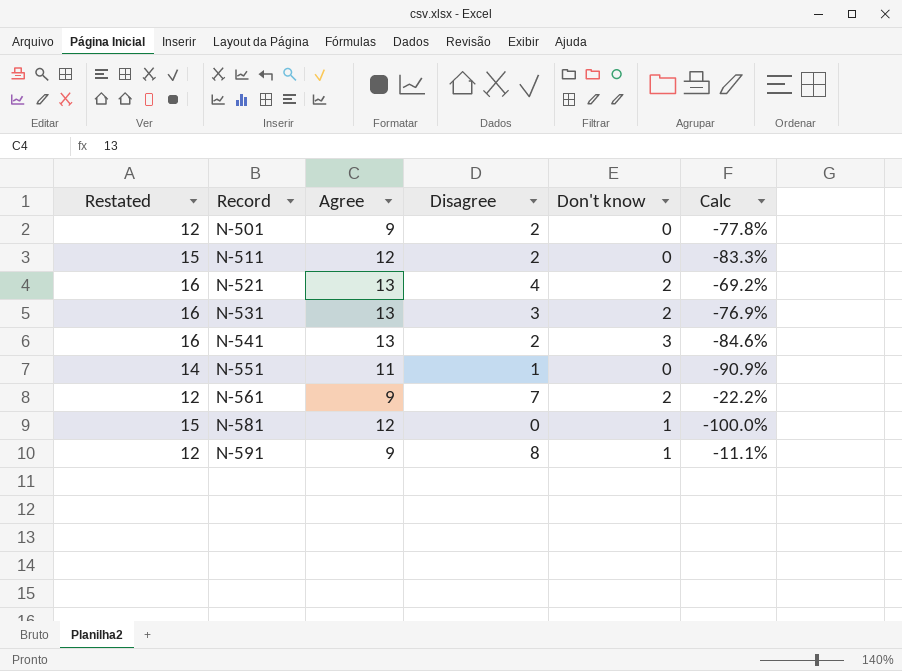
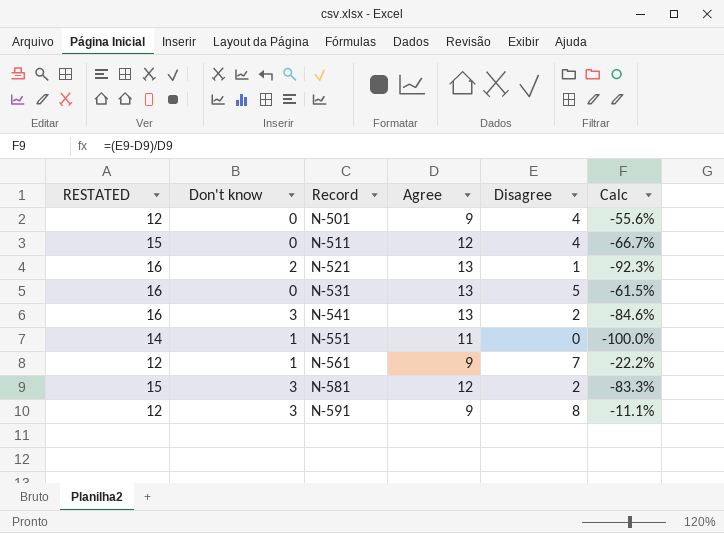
column name: Restated -> RESTATED
column Don't know | position: 5 -> 2
N-501 | Disagree: 2 -> 4
N-501 | Calc: -77.8% -> -55.6%
N-511 | Disagree: 2 -> 4
N-511 | Calc: -83.3% -> -66.7%
N-521 | Disagree: 4 -> 1
N-521 | Calc: -69.2% -> -92.3%
N-531 | Don't know: 2 -> 0
N-531 | Disagree: 3 -> 5
N-531 | Calc: -76.9% -> -61.5%
N-551 | Don't know: 0 -> 1
N-551 | Disagree: 1 -> 0
N-551 | Calc: -90.9% -> -100.0%
N-561 | Don't know: 2 -> 1
N-581 | Don't know: 1 -> 3
N-581 | Disagree: 0 -> 2
N-581 | Calc: -100.0% -> -83.3%
N-591 | Don't know: 1 -> 3

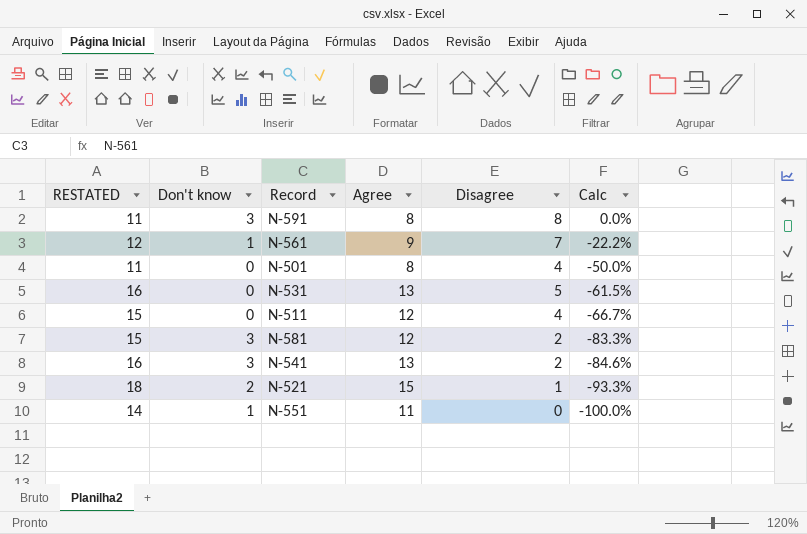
row order: Record ascending -> Calc descending
N-591 | RESTATED: 12 -> 11
N-591 | Agree: 9 -> 8
N-591 | Calc: -11.1% -> 0.0%
N-501 | RESTATED: 12 -> 11
N-501 | Agree: 9 -> 8
N-501 | Calc: -55.6% -> -50.0%
N-521 | RESTATED: 16 -> 18
N-521 | Agree: 13 -> 15
N-521 | Calc: -92.3% -> -93.3%

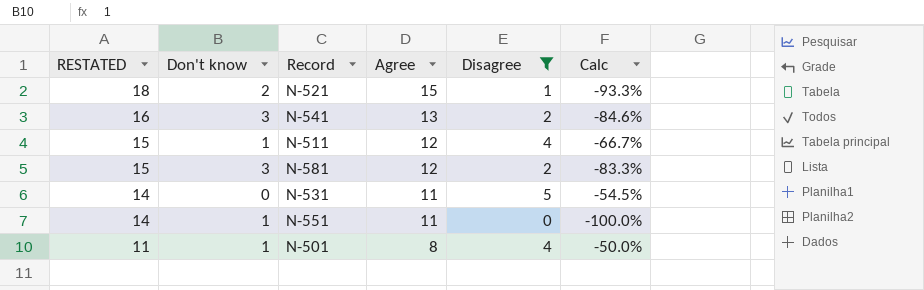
filter: none -> Disagree <= 5
row order: Calc descending -> RESTATED descending
N-511 | Don't know: 0 -> 1
N-531 | RESTATED: 16 -> 14
N-531 | Agree: 13 -> 11
N-531 | Calc: -61.5% -> -54.5%
N-501 | Don't know: 0 -> 1

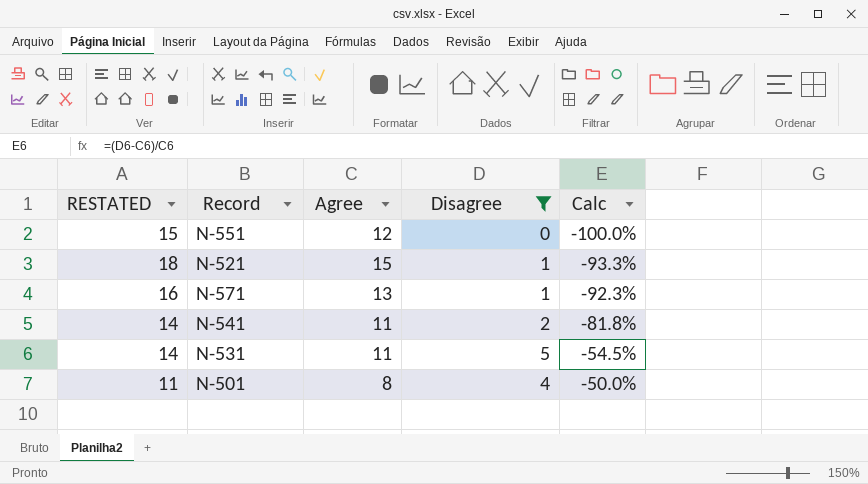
row order: RESTATED descending -> Calc ascending
column Don't know | position: 2 -> none
row N-511: 15 | 1 | 12 | 4 | -66.7% -> none
row N-581: 15 | 3 | 12 | 2 | -83.3% -> none
N-551 | RESTATED: 14 -> 15
N-551 | Agree: 11 -> 12
row N-571: none -> 16 | 13 | 1 | -92.3%
N-541 | RESTATED: 16 -> 14
N-541 | Agree: 13 -> 11
N-541 | Calc: -84.6% -> -81.8%

